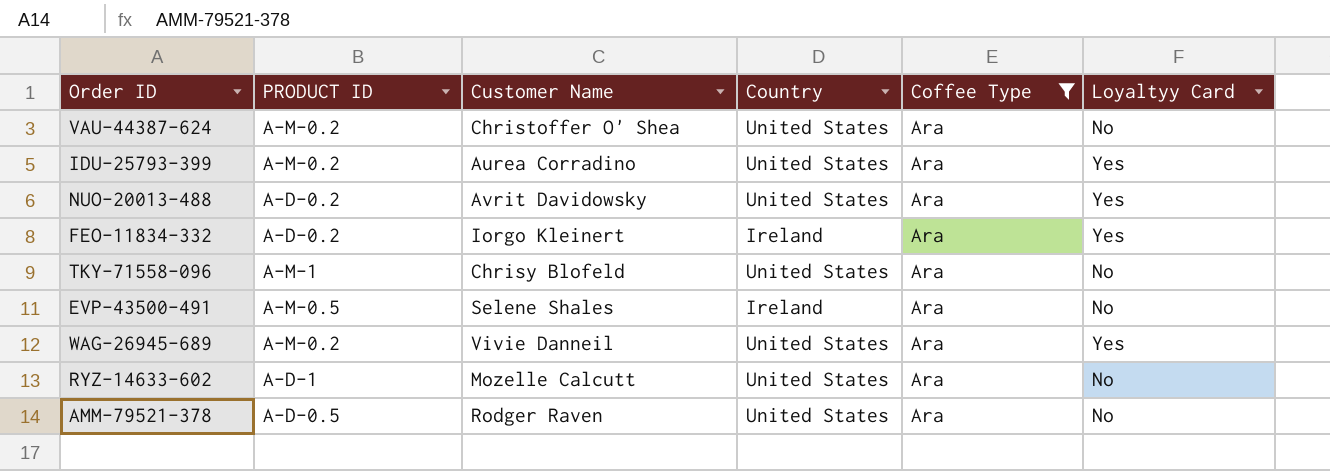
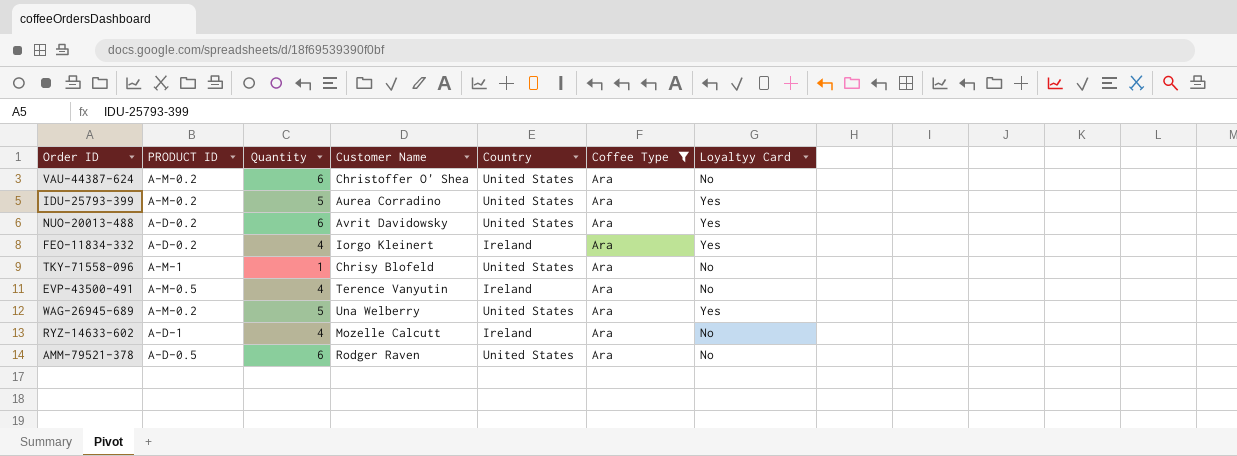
column Quantity | position: none -> 3
EVP-43500-491 | Customer Name: Selene Shales -> Terence Vanyutin
WAG-26945-689 | Customer Name: Vivie Danneil -> Una Welberry
RYZ-14633-602 | Country: United States -> Ireland

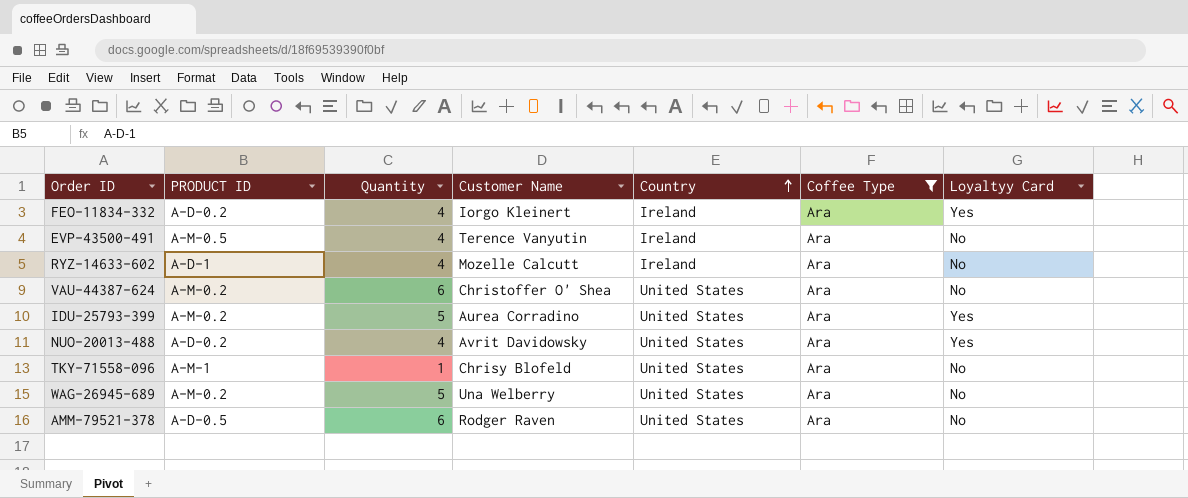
row order: none -> Country ascending
NUO-20013-488 | Quantity: 6 -> 4
WAG-26945-689 | Loyaltyy Card: Yes -> No

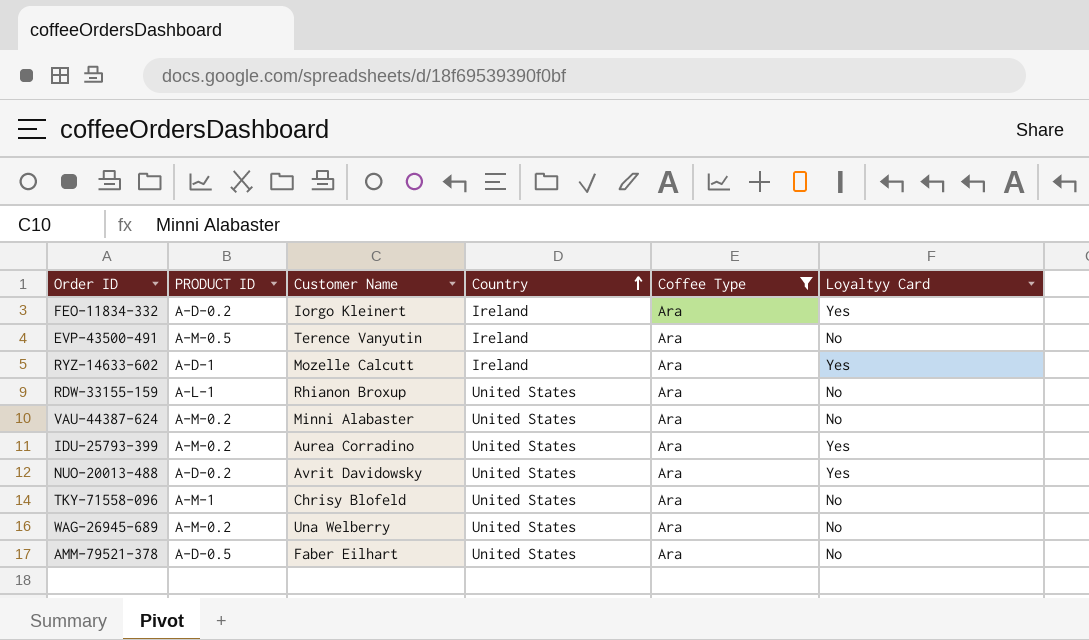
column Quantity | position: 3 -> none
RYZ-14633-602 | Loyaltyy Card: No -> Yes
row RDW-33155-159: none -> A-L-1 | Rhianon Broxup | United States | Ara | No
VAU-44387-624 | Customer Name: Christoffer O' Shea -> Minni Alabaster
AMM-79521-378 | Customer Name: Rodger Raven -> Faber Eilhart

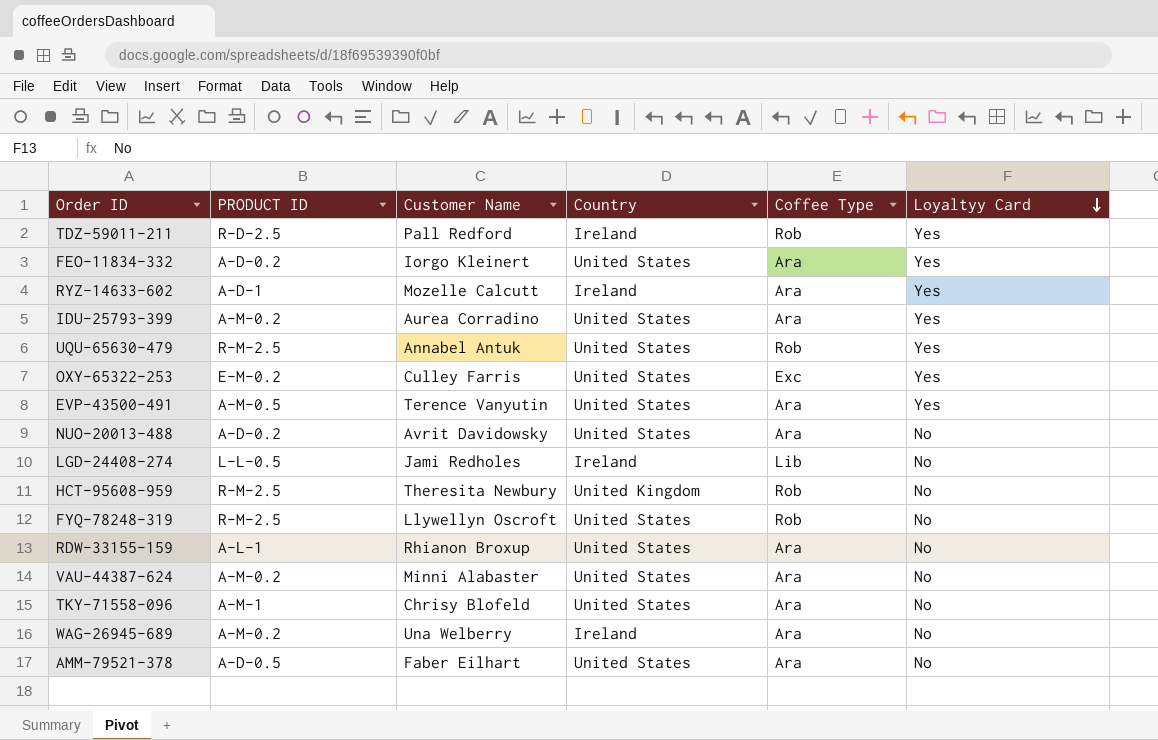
filter: Coffee Type = Ara -> none
row order: Country ascending -> Loyaltyy Card descending
FEO-11834-332 | Country: Ireland -> United States
EVP-43500-491 | Country: Ireland -> United States
EVP-43500-491 | Loyaltyy Card: No -> Yes
NUO-20013-488 | Loyaltyy Card: Yes -> No
WAG-26945-689 | Country: United States -> Ireland

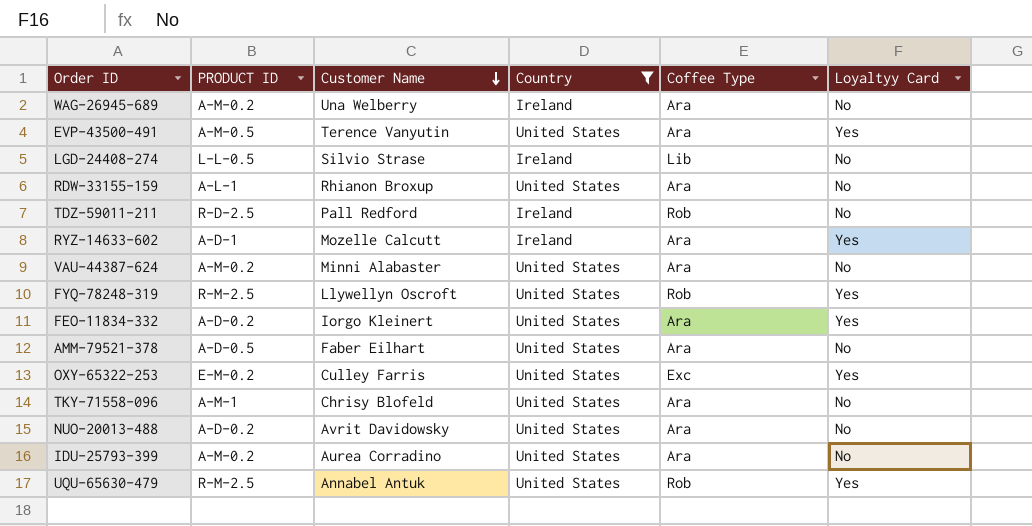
filter: none -> Country != United Kingdom
row order: Loyaltyy Card descending -> Customer Name descending
LGD-24408-274 | Customer Name: Jami Redholes -> Silvio Strase
TDZ-59011-211 | Loyaltyy Card: Yes -> No
FYQ-78248-319 | Loyaltyy Card: No -> Yes
IDU-25793-399 | Loyaltyy Card: Yes -> No

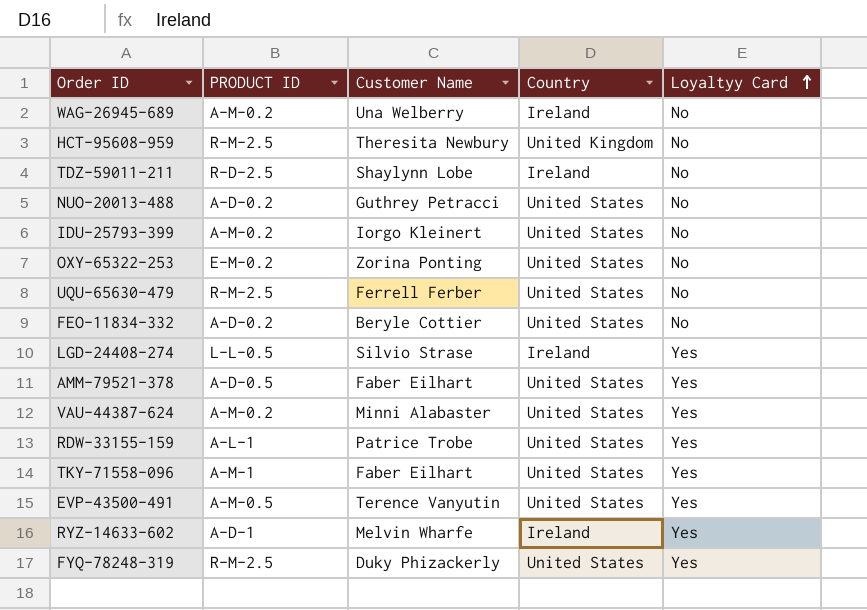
filter: Country != United Kingdom -> none
row order: Customer Name descending -> Loyaltyy Card ascending
column Coffee Type | position: 5 -> none
TDZ-59011-211 | Customer Name: Pall Redford -> Shaylynn Lobe
NUO-20013-488 | Customer Name: Avrit Davidowsky -> Guthrey Petracci
IDU-25793-399 | Customer Name: Aurea Corradino -> Iorgo Kleinert
OXY-65322-253 | Customer Name: Culley Farris -> Zorina Ponting
OXY-65322-253 | Loyaltyy Card: Yes -> No
UQU-65630-479 | Customer Name: Annabel Antuk -> Ferrell Ferber
UQU-65630-479 | Loyaltyy Card: Yes -> No
FEO-11834-332 | Customer Name: Iorgo Kleinert -> Beryle Cottier
FEO-11834-332 | Loyaltyy Card: Yes -> No
LGD-24408-274 | Loyaltyy Card: No -> Yes
AMM-79521-378 | Loyaltyy Card: No -> Yes
VAU-44387-624 | Loyaltyy Card: No -> Yes
RDW-33155-159 | Customer Name: Rhianon Broxup -> Patrice Trobe
RDW-33155-159 | Loyaltyy Card: No -> Yes
TKY-71558-096 | Customer Name: Chrisy Blofeld -> Faber Eilhart
TKY-71558-096 | Loyaltyy Card: No -> Yes
RYZ-14633-602 | Customer Name: Mozelle Calcutt -> Melvin Wharfe
FYQ-78248-319 | Customer Name: Llywellyn Oscroft -> Duky Phizackerly

